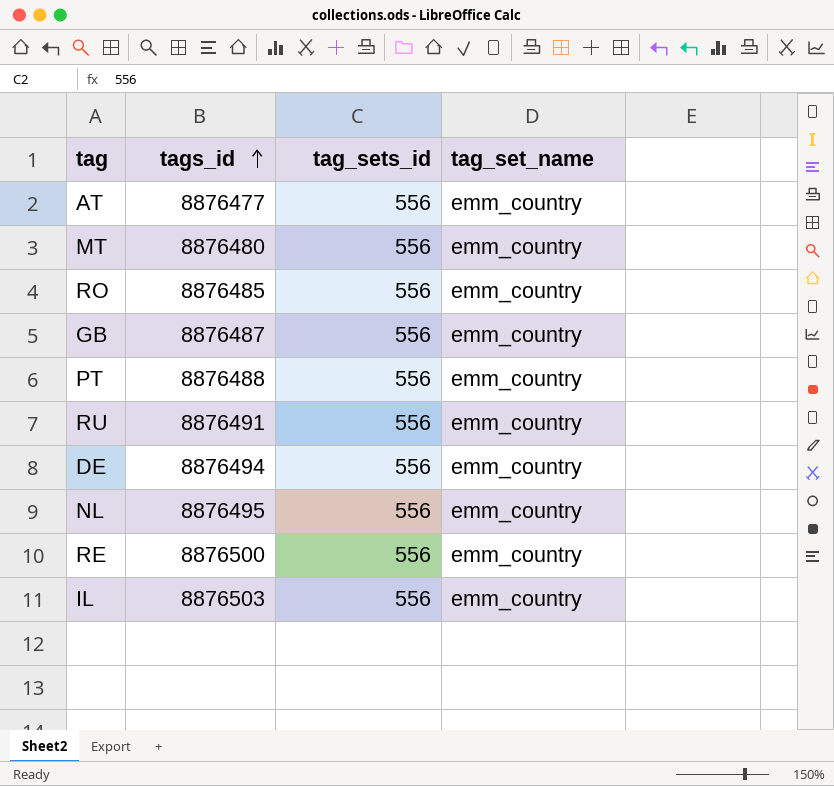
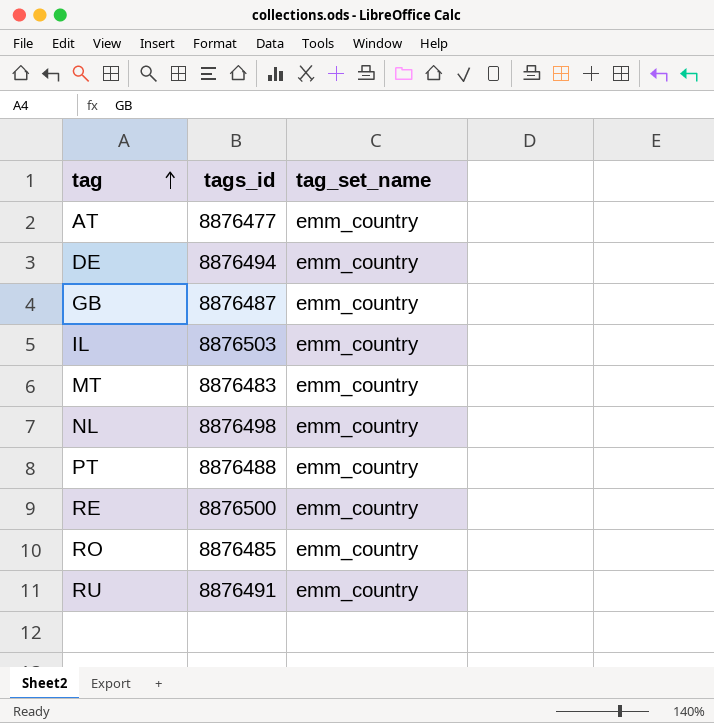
row order: tags_id ascending -> tag ascending
column tag_sets_id | position: 3 -> none
MT | tags_id: 8876480 -> 8876483
NL | tags_id: 8876495 -> 8876498

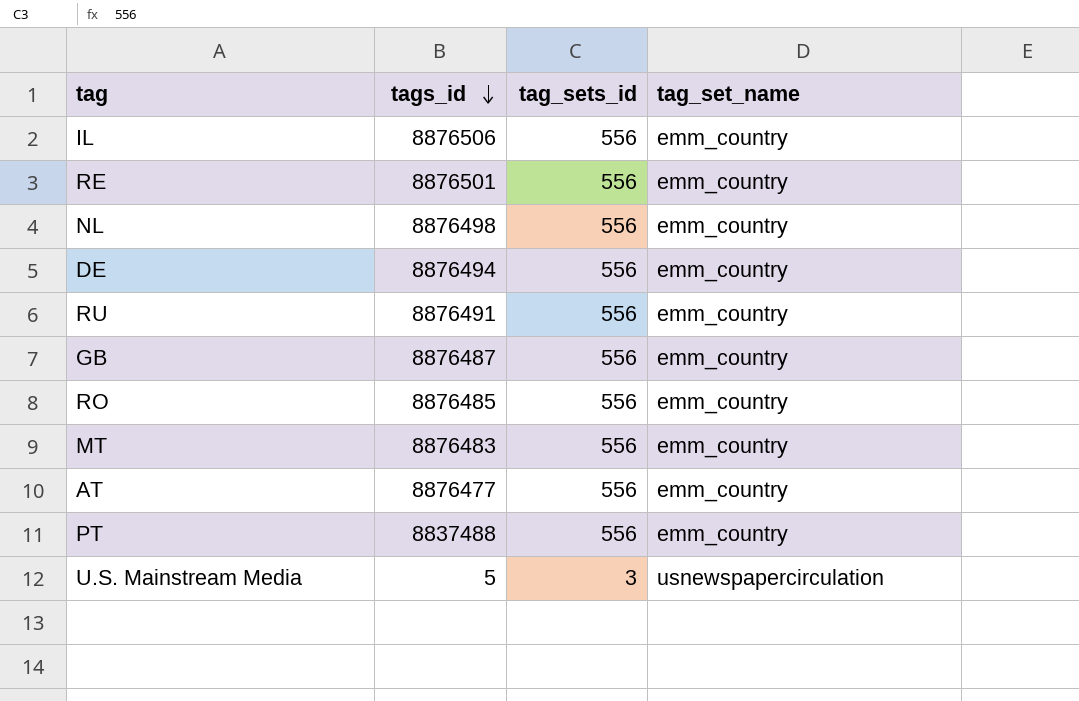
row order: tag ascending -> tags_id descending
column tag_sets_id | position: none -> 3
IL | tags_id: 8876503 -> 8876506
RE | tags_id: 8876500 -> 8876501
PT | tags_id: 8876488 -> 8837488
row U.S. Mainstream Media: none -> 5 | 3 | usnewspapercirculation

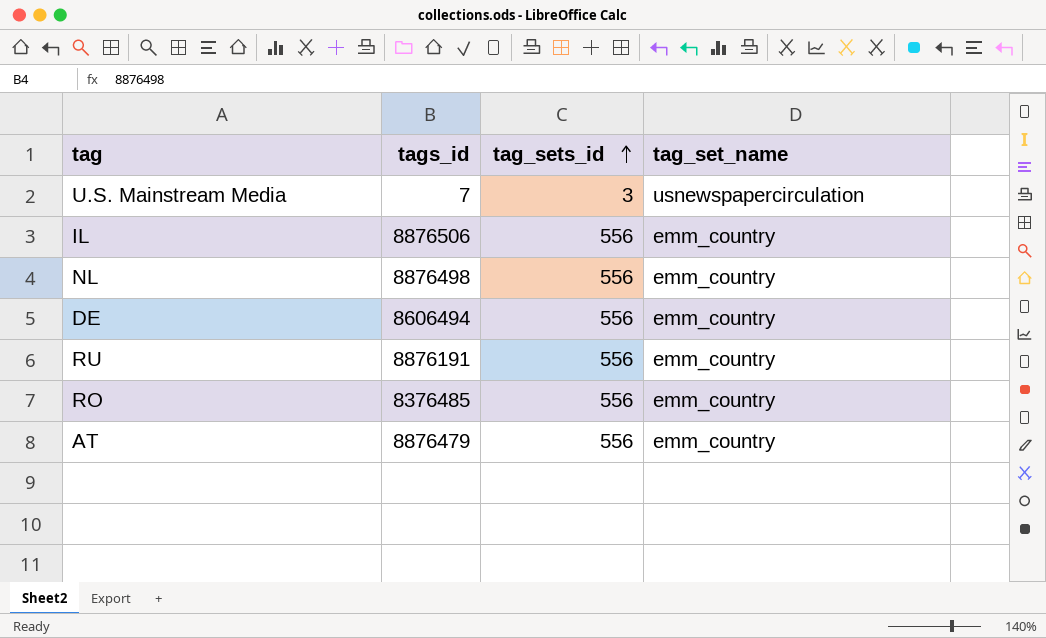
row order: tags_id descending -> tag_sets_id ascending
row RE: 8876501 | 556 | emm_country -> none
row GB: 8876487 | 556 | emm_country -> none
row MT: 8876483 | 556 | emm_country -> none
row PT: 8837488 | 556 | emm_country -> none
U.S. Mainstream Media | tags_id: 5 -> 7
DE | tags_id: 8876494 -> 8606494
RU | tags_id: 8876491 -> 8876191
RO | tags_id: 8876485 -> 8376485
AT | tags_id: 8876477 -> 8876479

